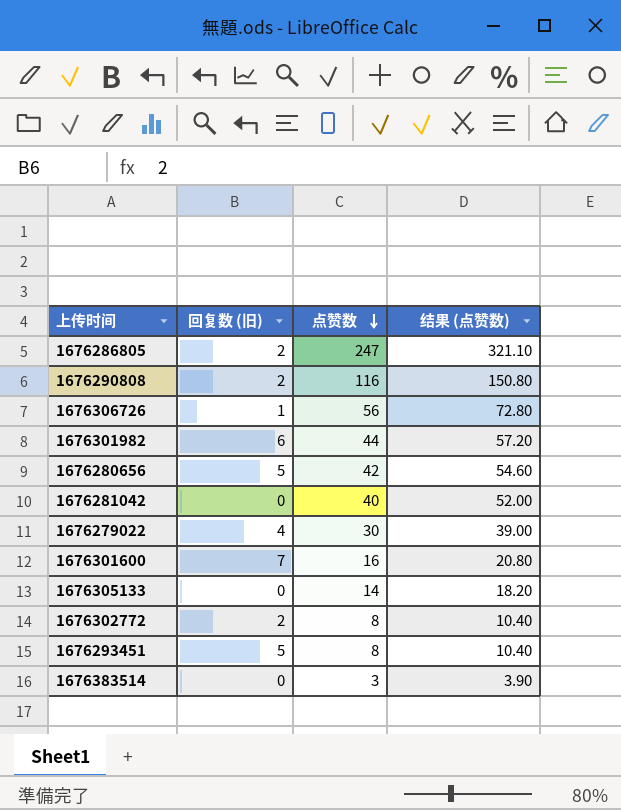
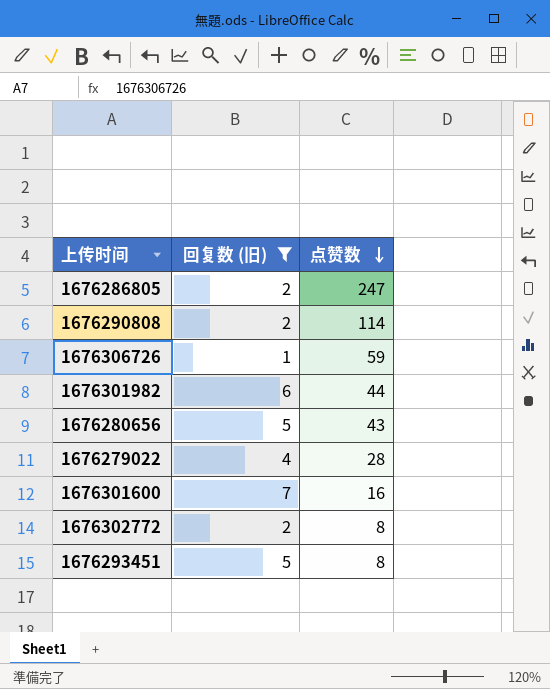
filter: none -> 回复数 (旧) != 0
column 结果 (点赞数) | formula: [点赞数] * 1.3 -> none
1676290808 | 点赞数: 116 -> 114
1676306726 | 点赞数: 56 -> 59
1676280656 | 点赞数: 42 -> 43
1676279022 | 点赞数: 30 -> 28

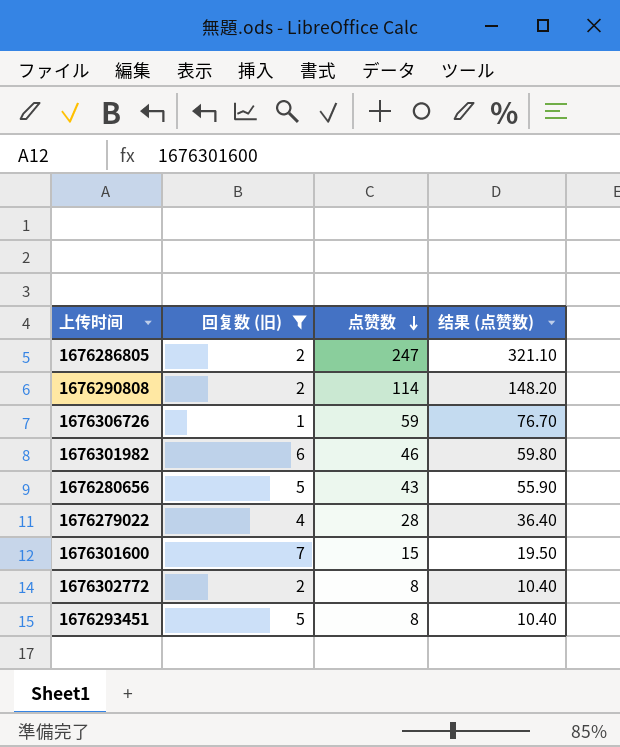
column 结果 (点赞数) | formula: none -> [点赞数] * 1.3
1676301982 | 点赞数: 44 -> 46
1676301600 | 点赞数: 16 -> 15

